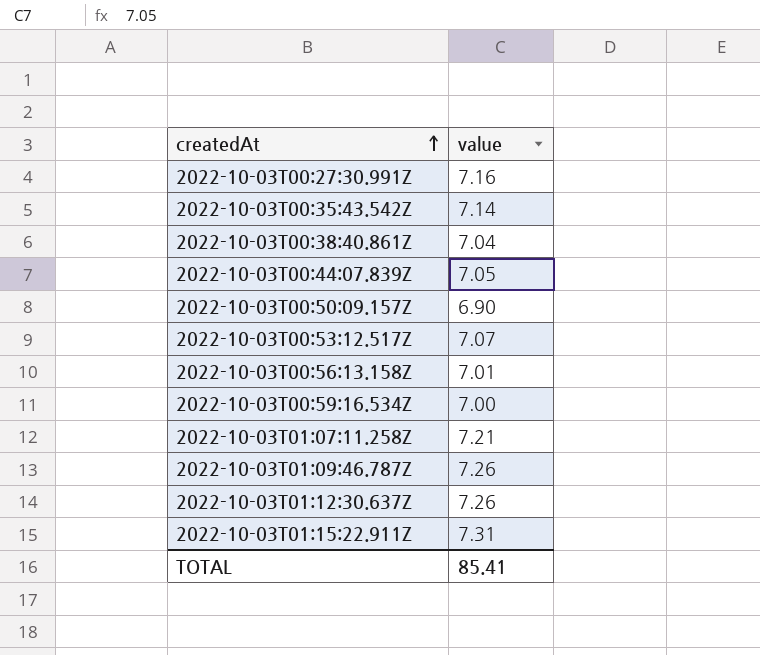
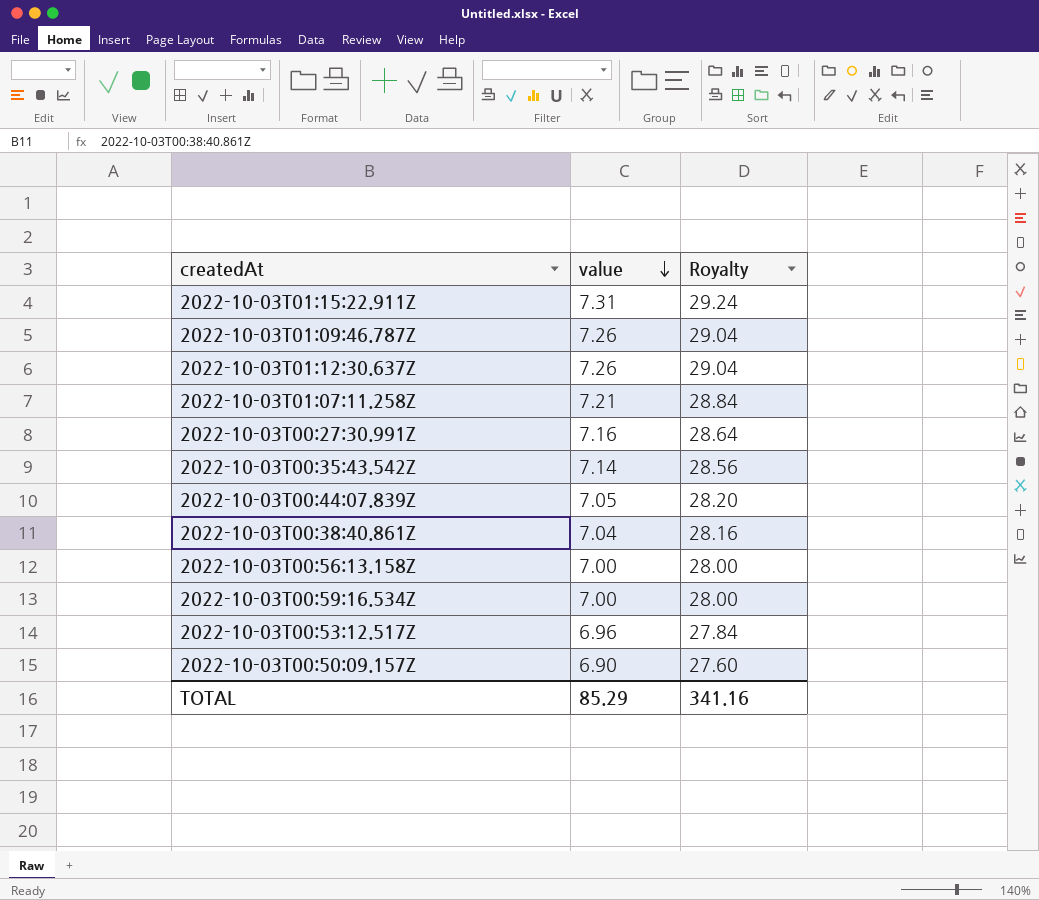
row order: createdAt ascending -> value descending
column Royalty | formula: none -> [value] * 4
2022-10-03T00:56:13.158Z | value: 7.01 -> 7.00
2022-10-03T00:53:12.517Z | value: 7.07 -> 6.96
TOTAL | value: 85.41 -> 85.29

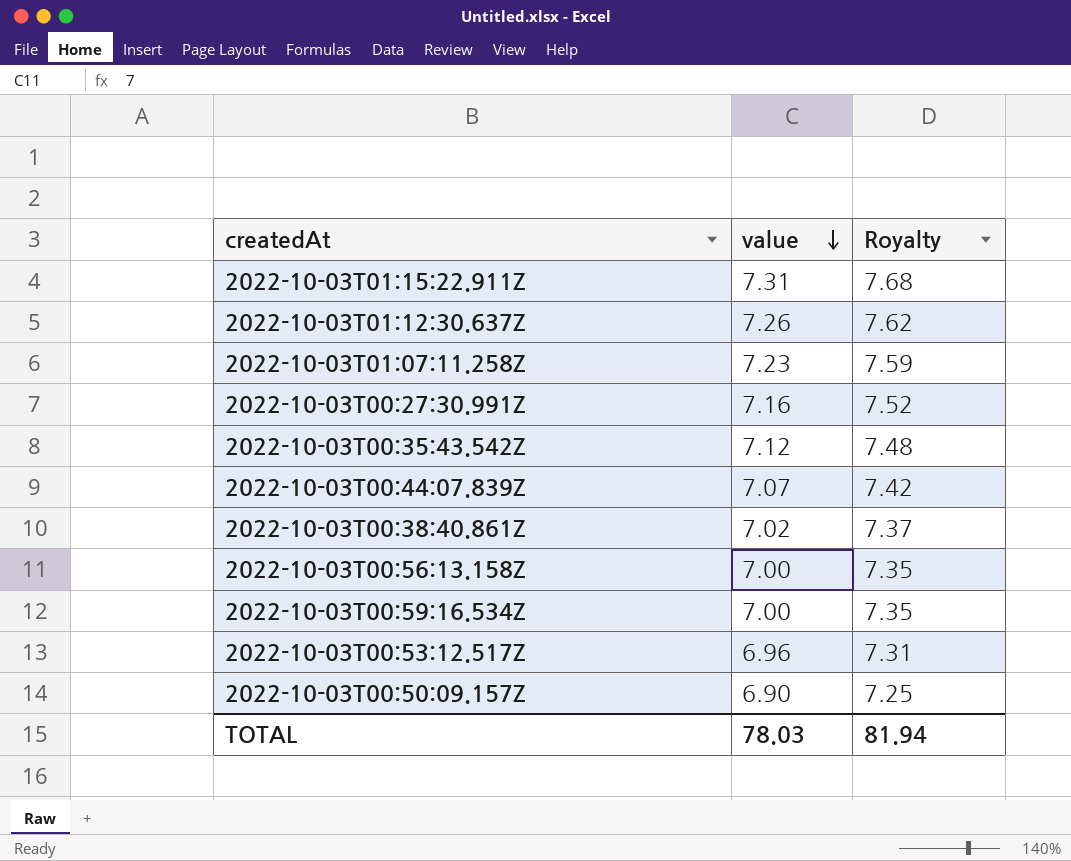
column Royalty | formula: [value] * 4 -> [value] * 1.05
row 2022-10-03T01:09:46.787Z: 7.26 | 29.04 -> none
2022-10-03T01:07:11.258Z | value: 7.21 -> 7.23
2022-10-03T00:35:43.542Z | value: 7.14 -> 7.12
2022-10-03T00:44:07.839Z | value: 7.05 -> 7.07
2022-10-03T00:38:40.861Z | value: 7.04 -> 7.02
TOTAL | value: 85.29 -> 78.03
TOTAL | Royalty: 341.16 -> 81.94

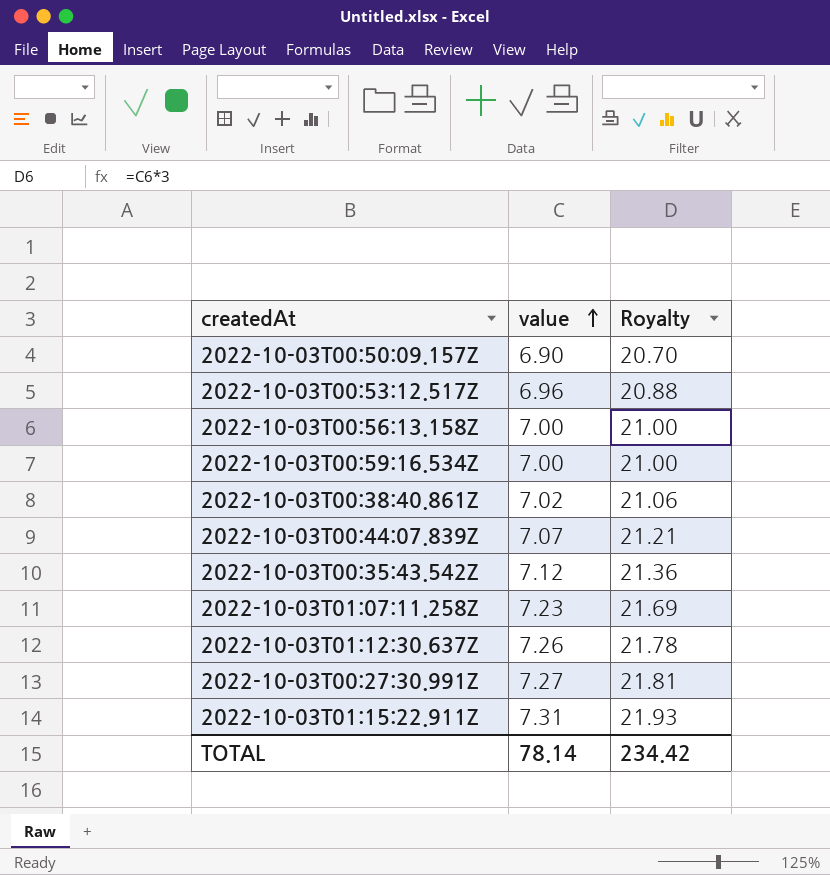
row order: value descending -> value ascending
column Royalty | formula: [value] * 1.05 -> [value] * 3
2022-10-03T00:27:30.991Z | value: 7.16 -> 7.27
TOTAL | value: 78.03 -> 78.14
TOTAL | Royalty: 81.94 -> 234.42

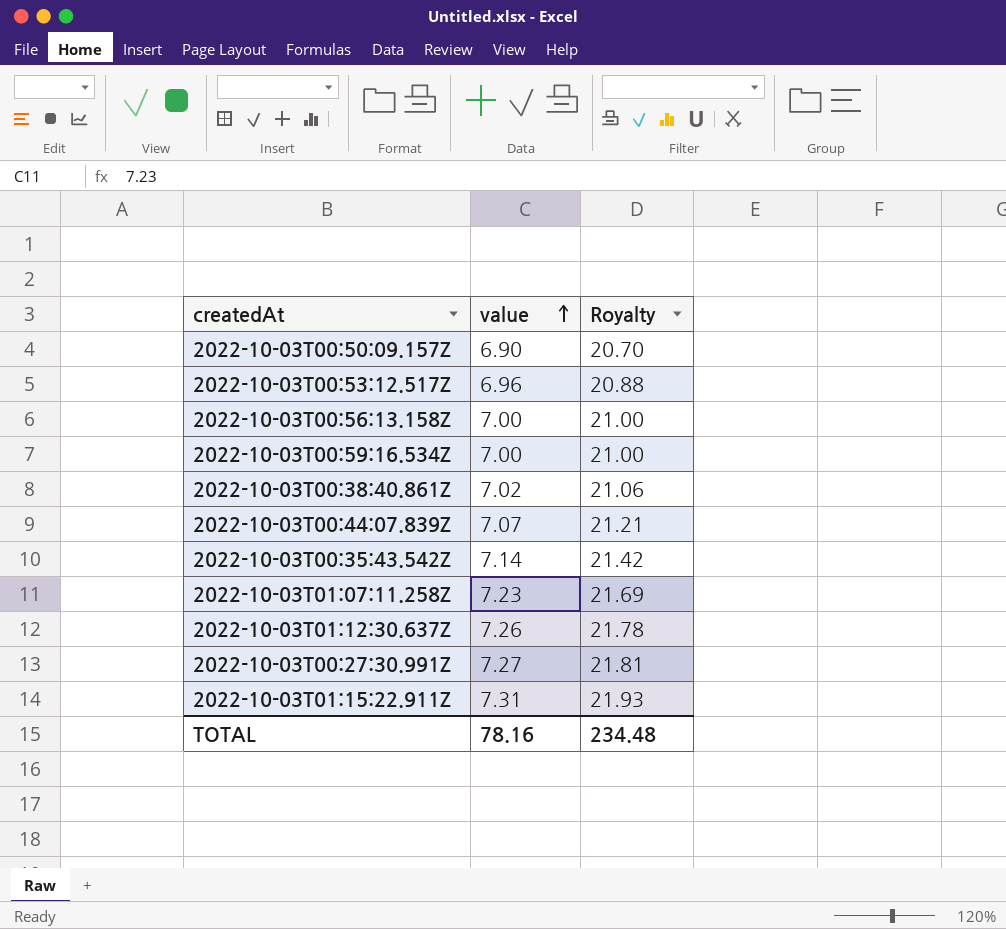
2022-10-03T00:35:43.542Z | value: 7.12 -> 7.14
2022-10-03T00:35:43.542Z | Royalty: 21.36 -> 21.42
TOTAL | value: 78.14 -> 78.16
TOTAL | Royalty: 234.42 -> 234.48

